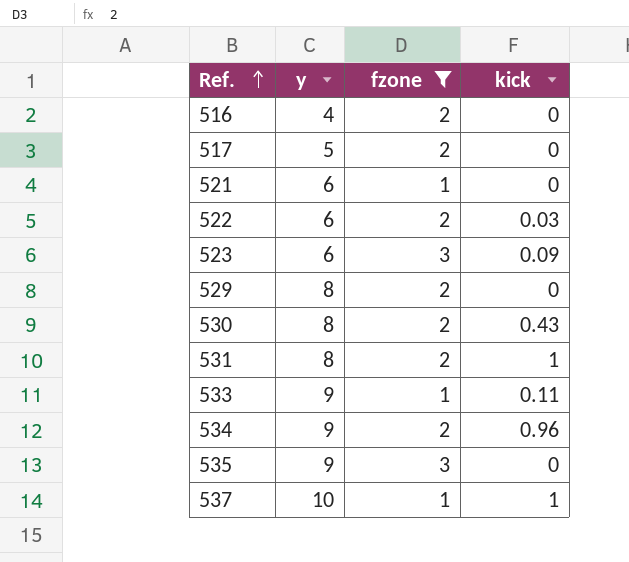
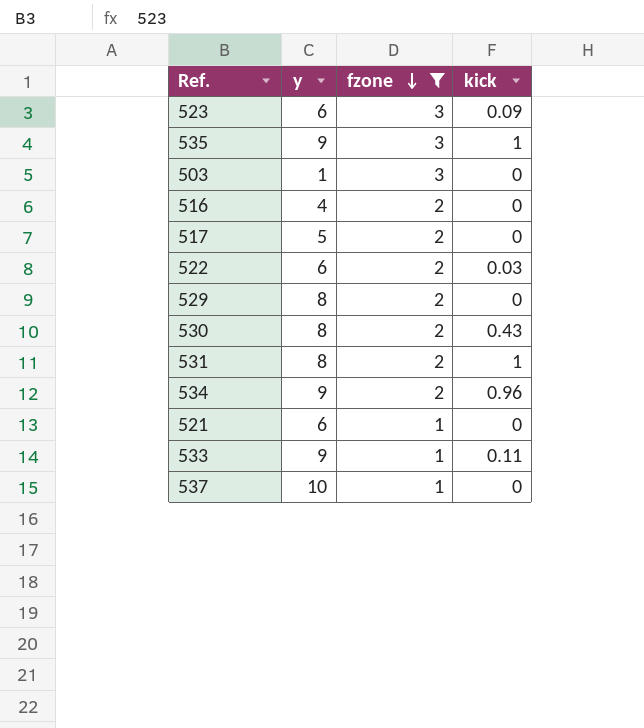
row order: Ref. ascending -> fzone descending
535 | kick: 0 -> 1
row 503: none -> 1 | 3 | 0
537 | kick: 1 -> 0

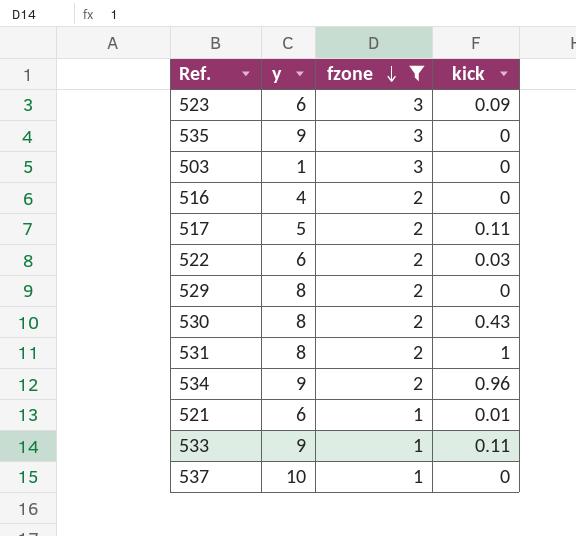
535 | kick: 1 -> 0
517 | kick: 0 -> 0.11
521 | kick: 0 -> 0.01

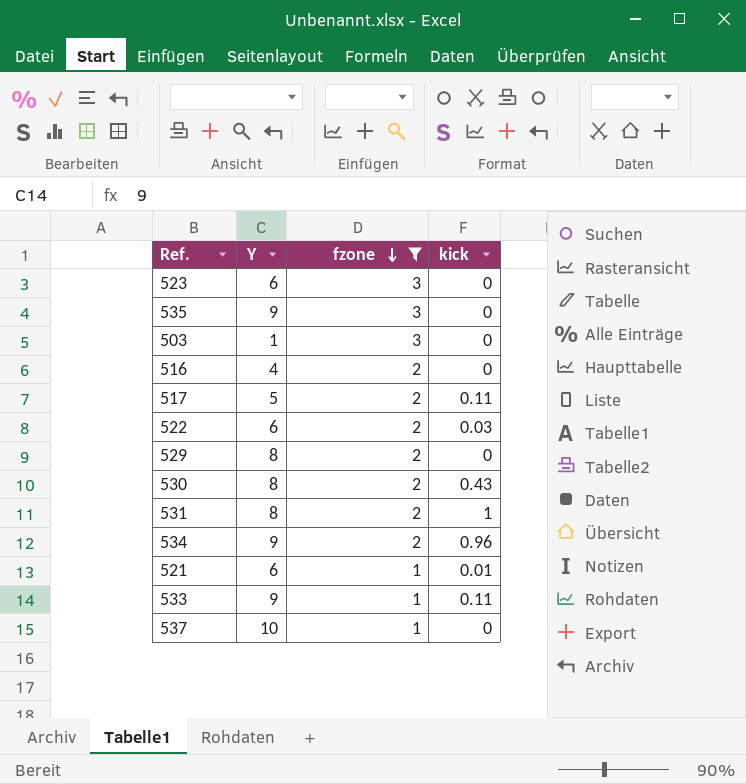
column name: y -> Y
523 | kick: 0.09 -> 0

